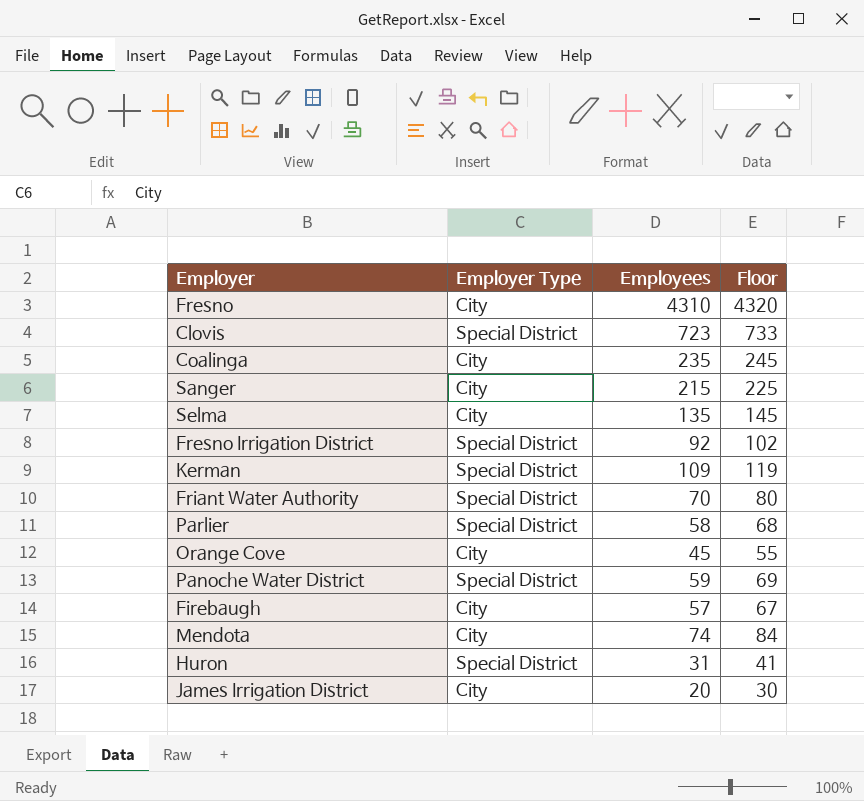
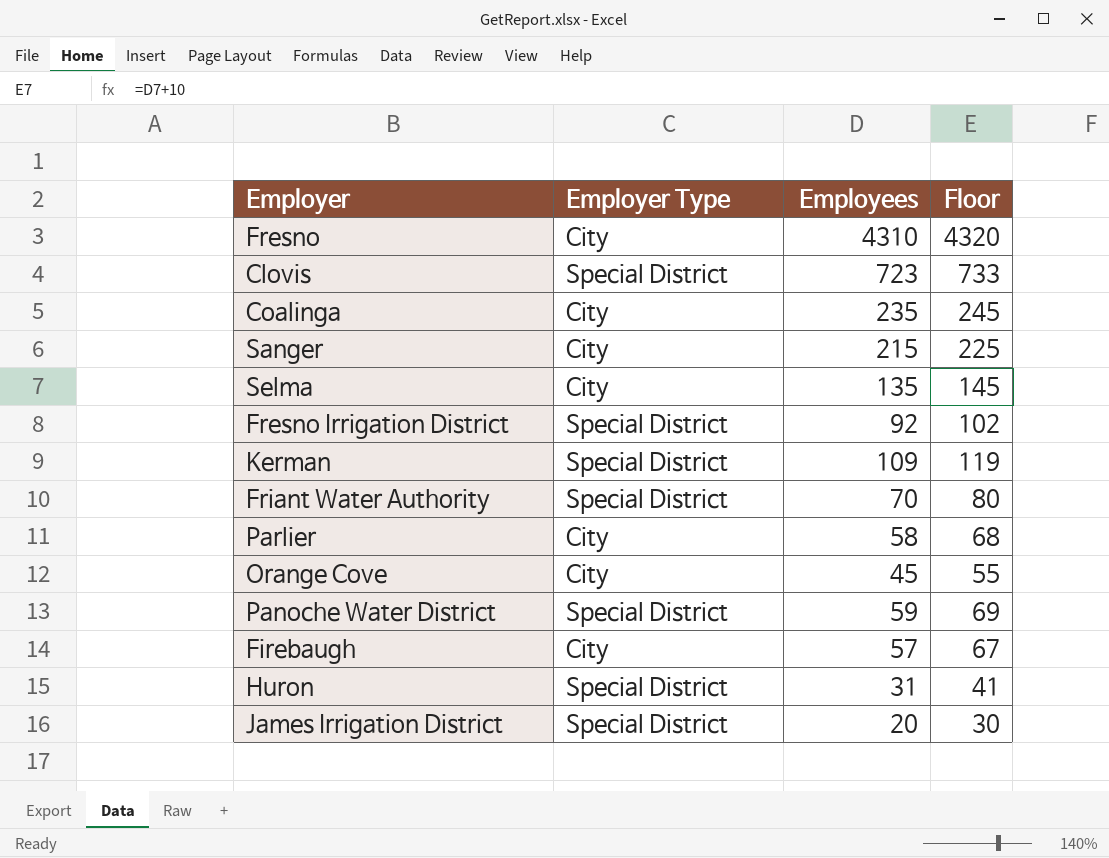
row Mendota: City | 74 | 84 -> none
Parlier | Employer Type: Special District -> City
James Irrigation District | Employer Type: City -> Special District

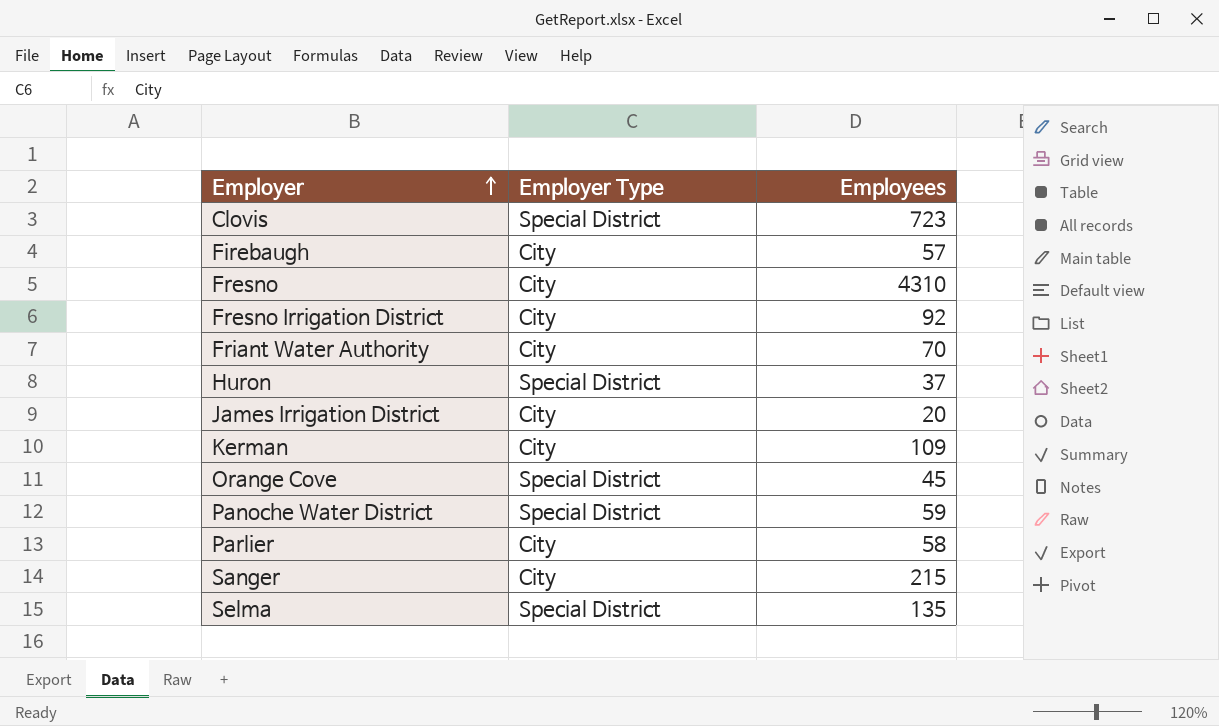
row order: none -> Employer ascending
column Floor | formula: [Employees] + 10 -> none
row Coalinga: City | 235 | 245 -> none
Fresno Irrigation District | Employer Type: Special District -> City
Friant Water Authority | Employer Type: Special District -> City
Huron | Employees: 31 -> 37
James Irrigation District | Employer Type: Special District -> City
Kerman | Employer Type: Special District -> City
Orange Cove | Employer Type: City -> Special District
Selma | Employer Type: City -> Special District

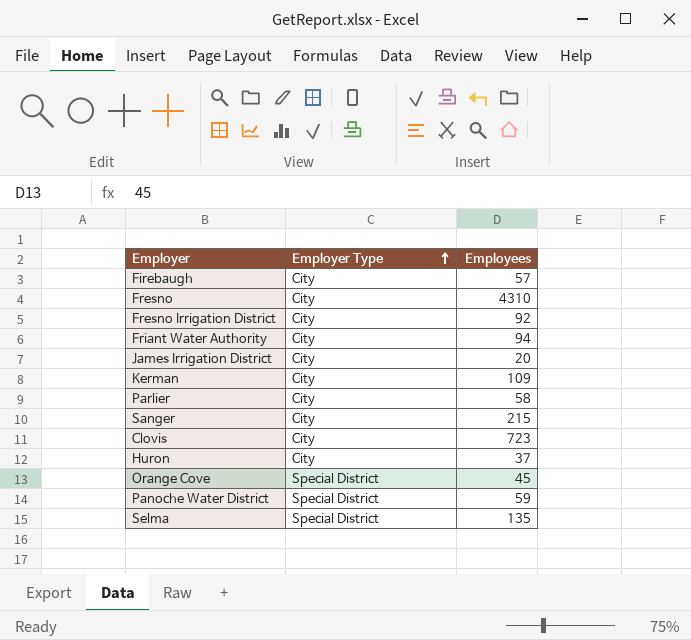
row order: Employer ascending -> Employer Type ascending
Friant Water Authority | Employees: 70 -> 94
Clovis | Employer Type: Special District -> City
Huron | Employer Type: Special District -> City

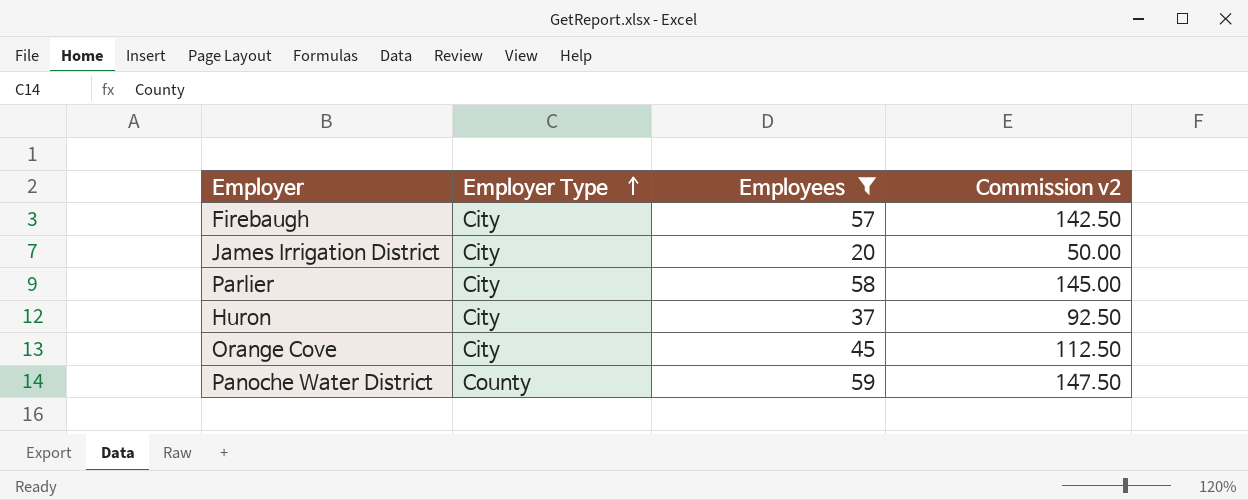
filter: none -> Employees <= 59
column Commission v2 | formula: none -> [Employees] * 2.5
Orange Cove | Employer Type: Special District -> City
Panoche Water District | Employer Type: Special District -> County

